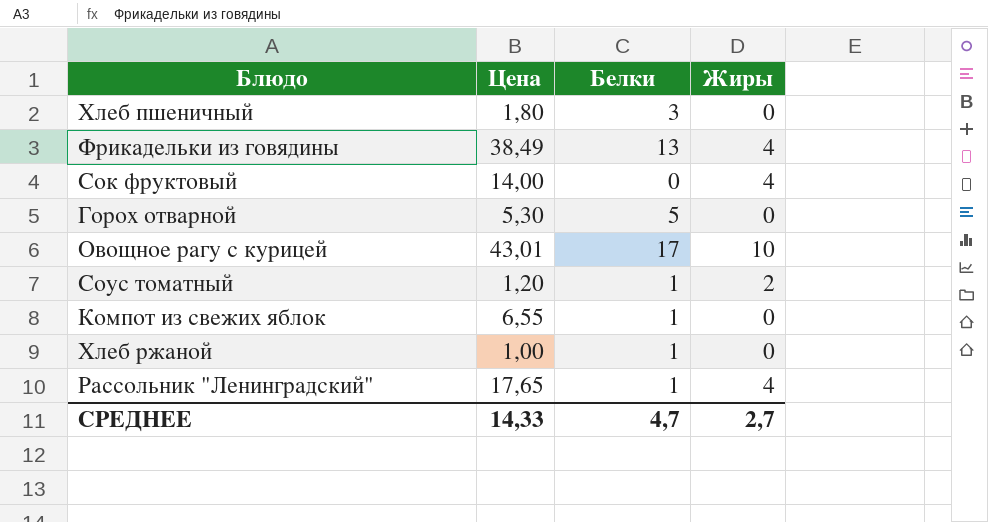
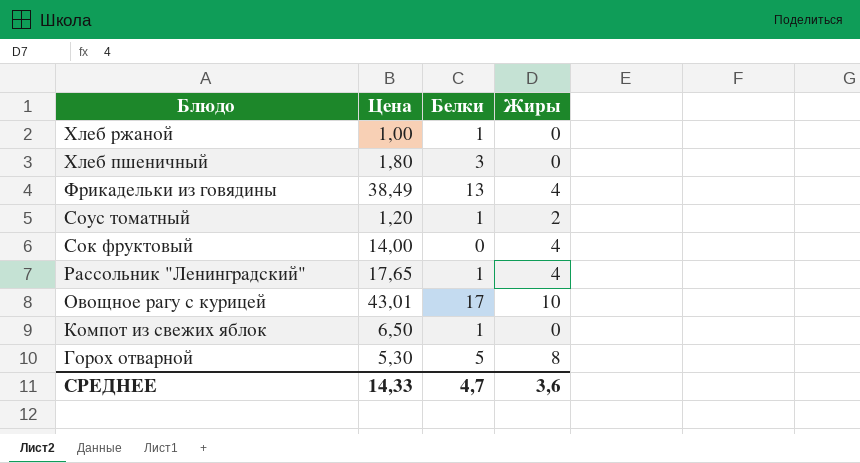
row order: none -> Блюдо descending
Компот из свежих яблок | Цена: 6,55 -> 6,50
Горох отварной | Жиры: 0 -> 8
СРЕДНЕЕ | Жиры: 2,7 -> 3,6

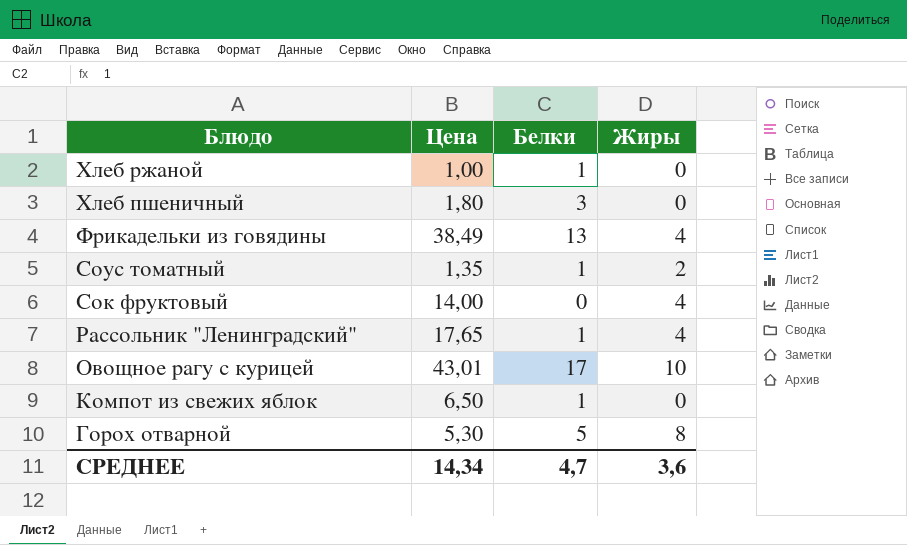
Соус томатный | Цена: 1,20 -> 1,35
СРЕДНЕЕ | Цена: 14,33 -> 14,34

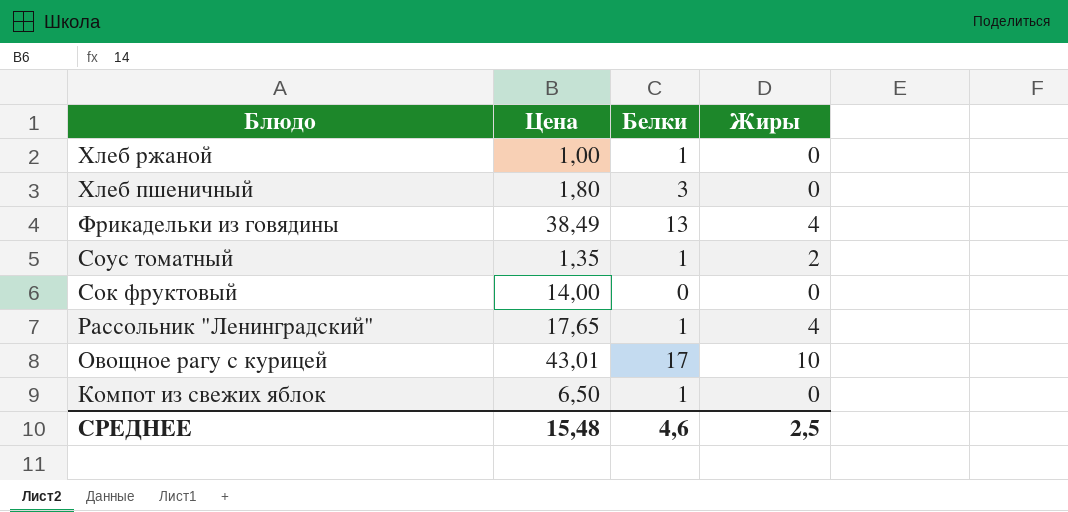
row Горох отварной: 5,30 | 5 | 8 -> none
Сок фруктовый | Жиры: 4 -> 0
СРЕДНЕЕ | Цена: 14,34 -> 15,48
СРЕДНЕЕ | Белки: 4,7 -> 4,6
СРЕДНЕЕ | Жиры: 3,6 -> 2,5

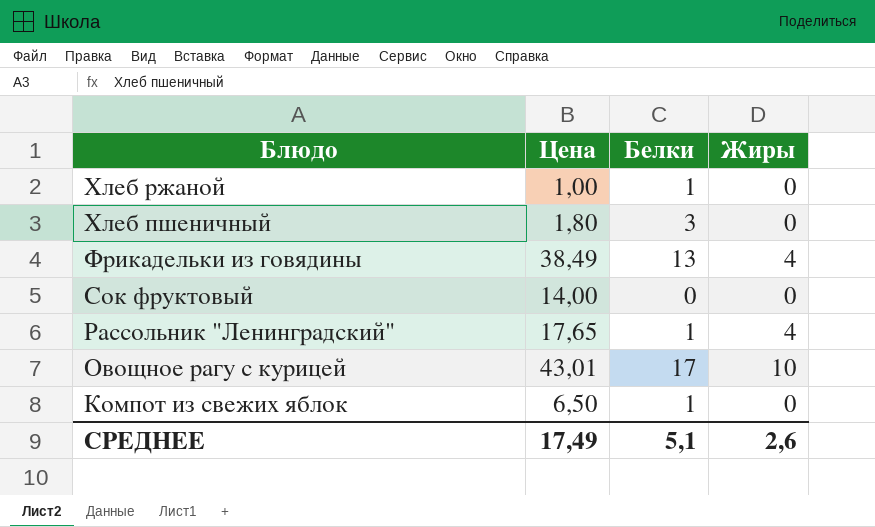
row Соус томатный: 1,35 | 1 | 2 -> none
СРЕДНЕЕ | Цена: 15,48 -> 17,49
СРЕДНЕЕ | Белки: 4,6 -> 5,1
СРЕДНЕЕ | Жиры: 2,5 -> 2,6

